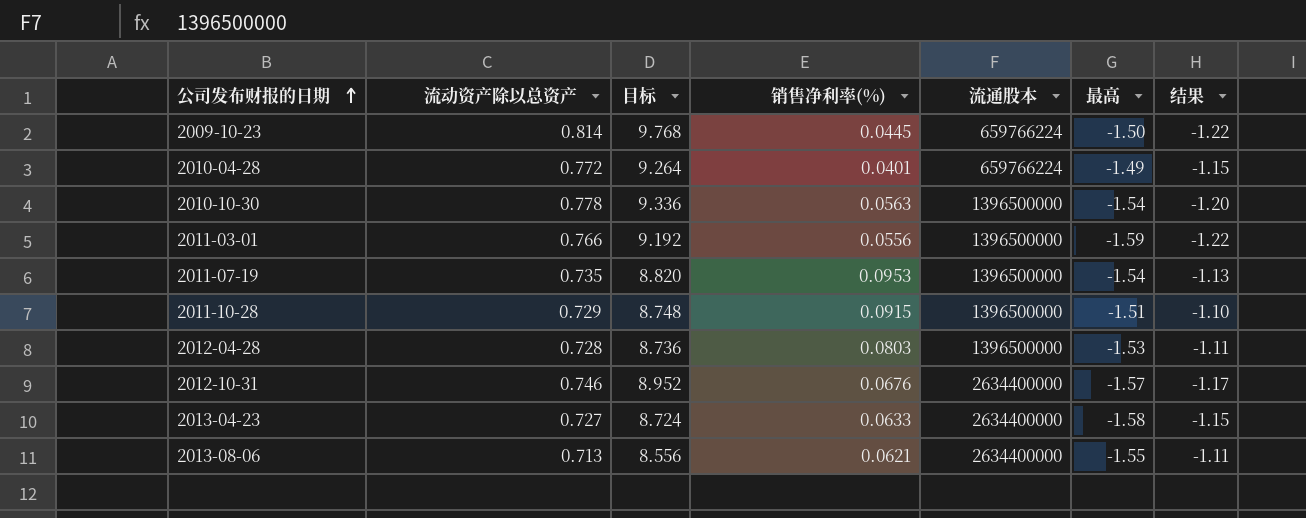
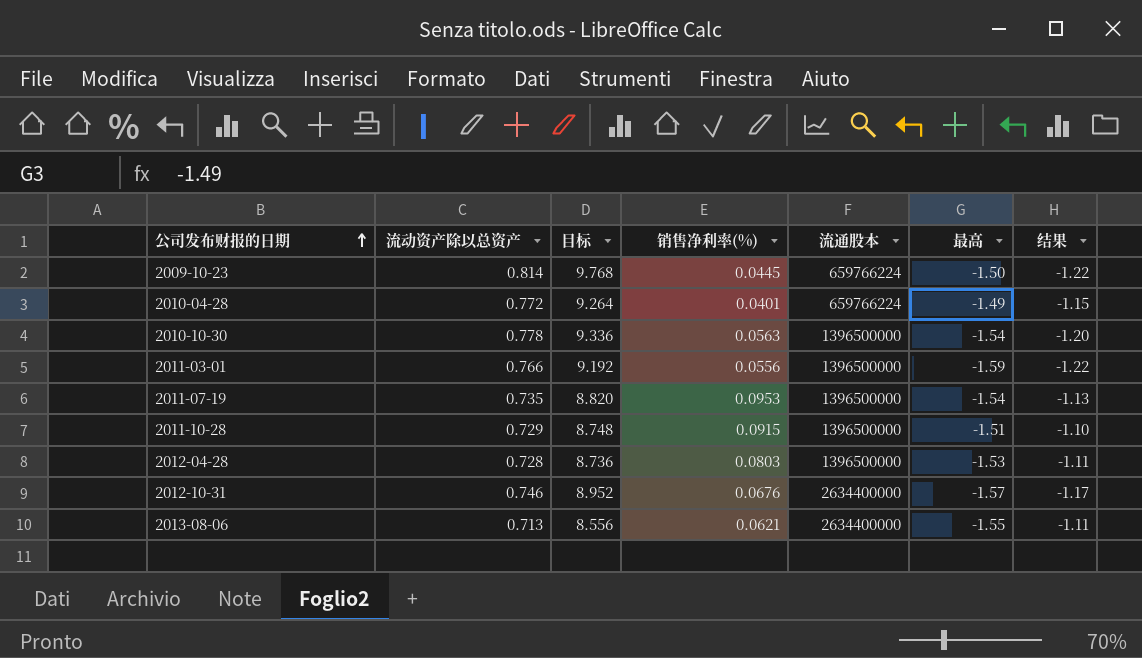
row 2013-04-23: 0.727 | 8.724 | 0.0633 | 2634400000 | -1.58 | -1.15 -> none

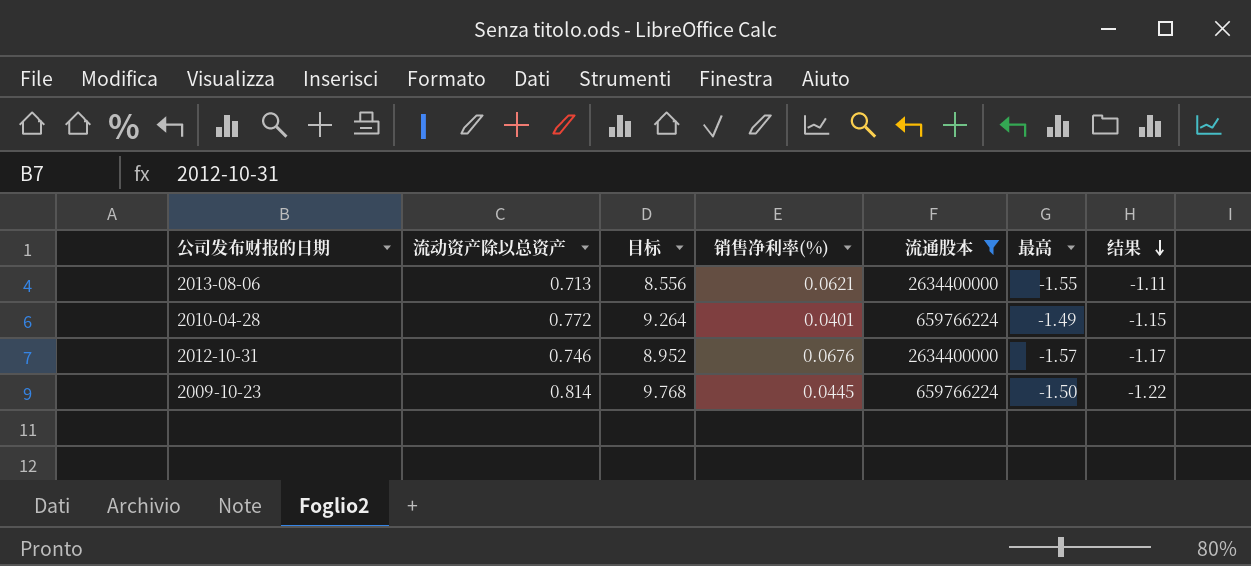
filter: none -> 流通股本 != 1396500000
row order: 公司发布财报的日期 ascending -> 结果 descending

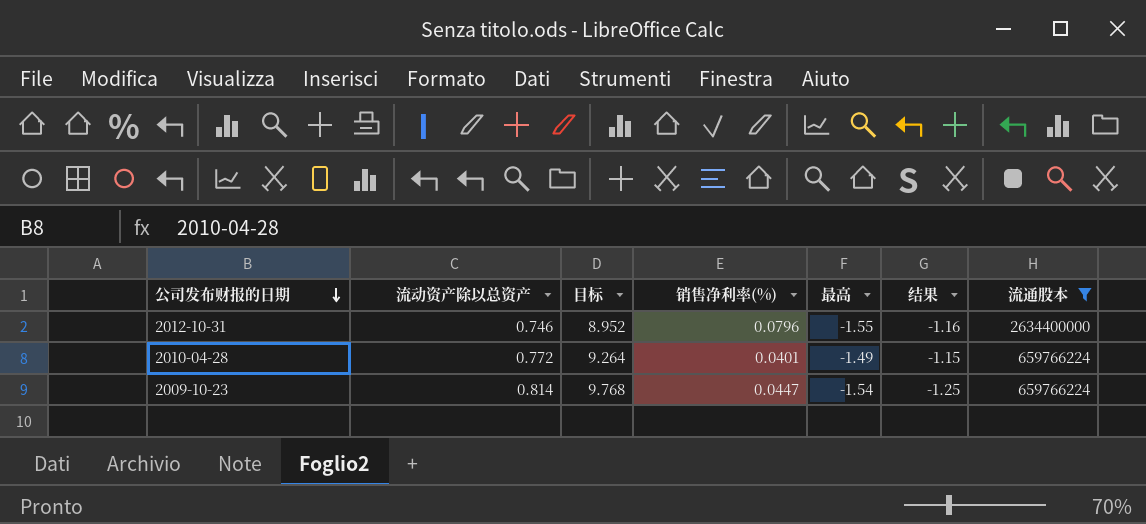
row order: 结果 descending -> 公司发布财报的日期 descending
column 流通股本 | position: 5 -> 7
row 2013-08-06: 0.713 | 8.556 | 0.0621 | 2634400000 | -1.55 | -1.11 -> none
2012-10-31 | 销售净利率(%): 0.0676 -> 0.0796
2012-10-31 | 最高: -1.57 -> -1.55
2012-10-31 | 结果: -1.17 -> -1.16
2009-10-23 | 销售净利率(%): 0.0445 -> 0.0447
2009-10-23 | 最高: -1.50 -> -1.54
2009-10-23 | 结果: -1.22 -> -1.25

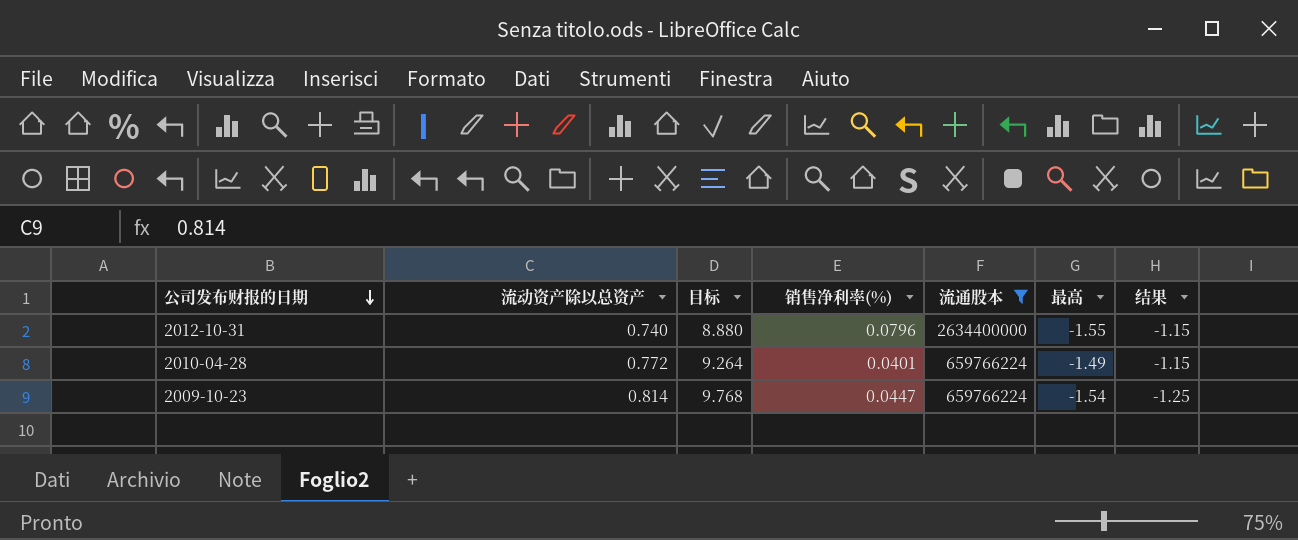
column 流通股本 | position: 7 -> 5
2012-10-31 | 流动资产除以总资产: 0.746 -> 0.740
2012-10-31 | 目标: 8.952 -> 8.880
2012-10-31 | 结果: -1.16 -> -1.15

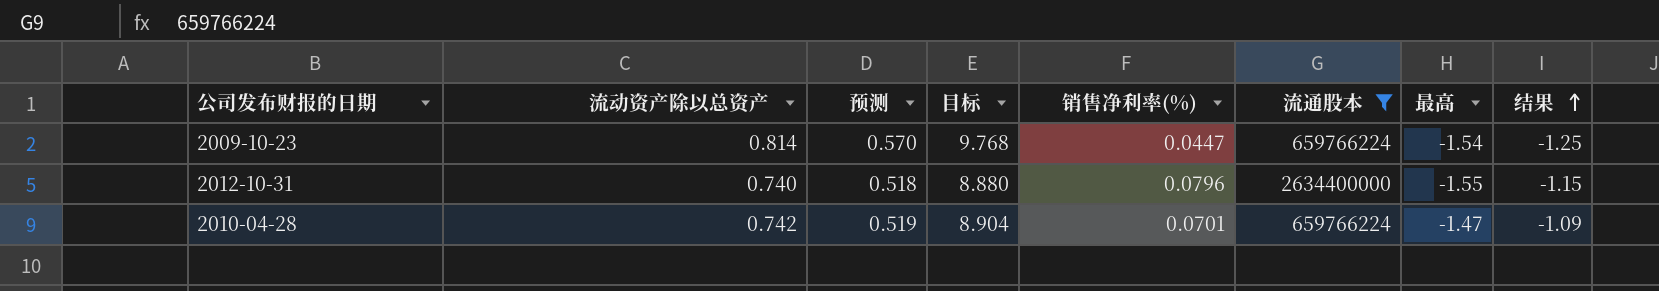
row order: 公司发布财报的日期 descending -> 结果 ascending
column 预测 | formula: none -> [流动资产除以总资产] * 0.7
2010-04-28 | 流动资产除以总资产: 0.772 -> 0.742
2010-04-28 | 目标: 9.264 -> 8.904
2010-04-28 | 销售净利率(%): 0.0401 -> 0.0701
2010-04-28 | 最高: -1.49 -> -1.47
2010-04-28 | 结果: -1.15 -> -1.09

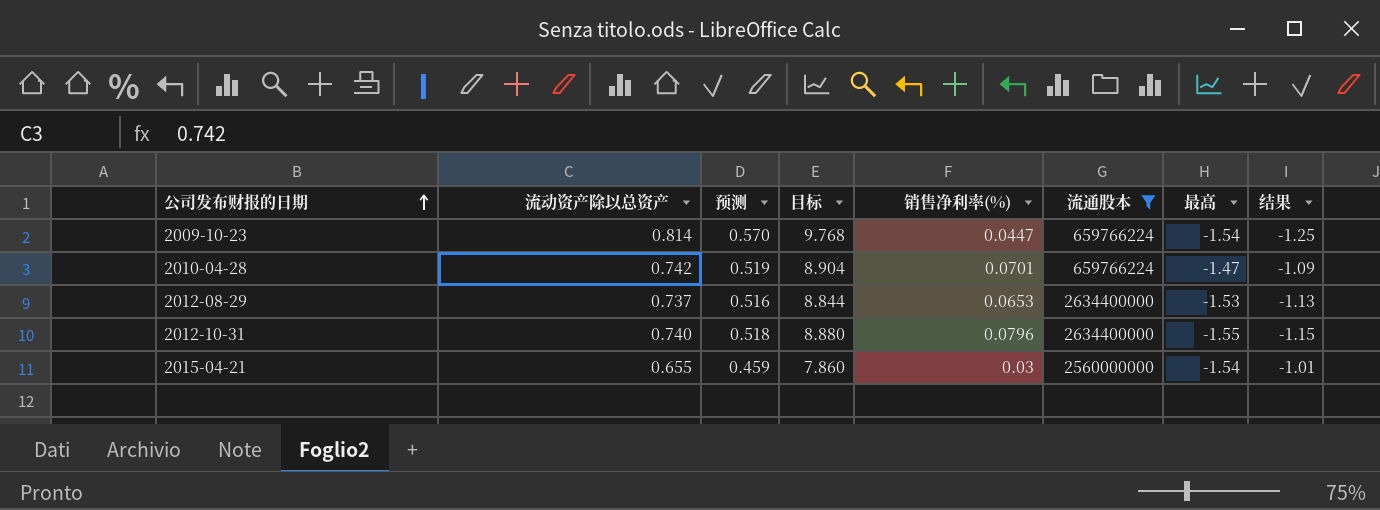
row order: 结果 ascending -> 公司发布财报的日期 ascending
row 2012-08-29: none -> 0.737 | 0.516 | 8.844 | 0.0653 | 2634400000 | -1.53 | -1.13
row 2015-04-21: none -> 0.655 | 0.459 | 7.860 | 0.03 | 2560000000 | -1.54 | -1.01

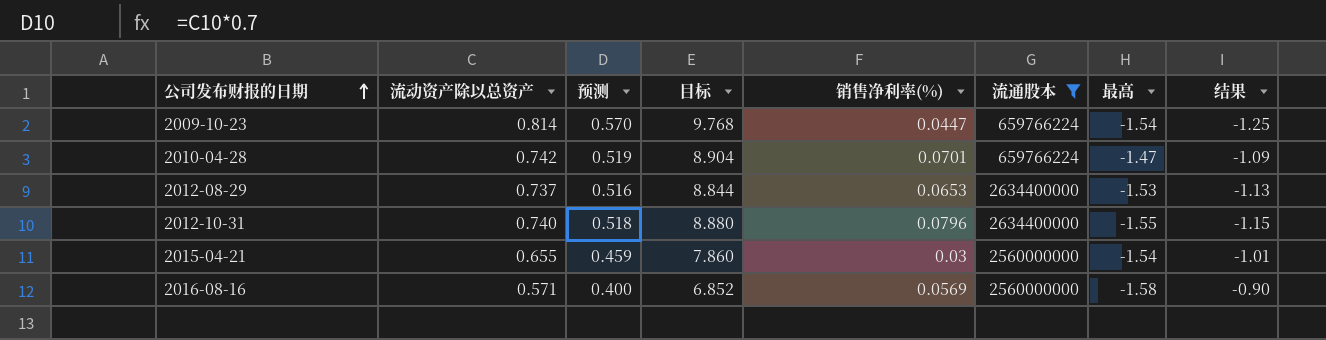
row 2016-08-16: none -> 0.571 | 0.400 | 6.852 | 0.0569 | 2560000000 | -1.58 | -0.90

